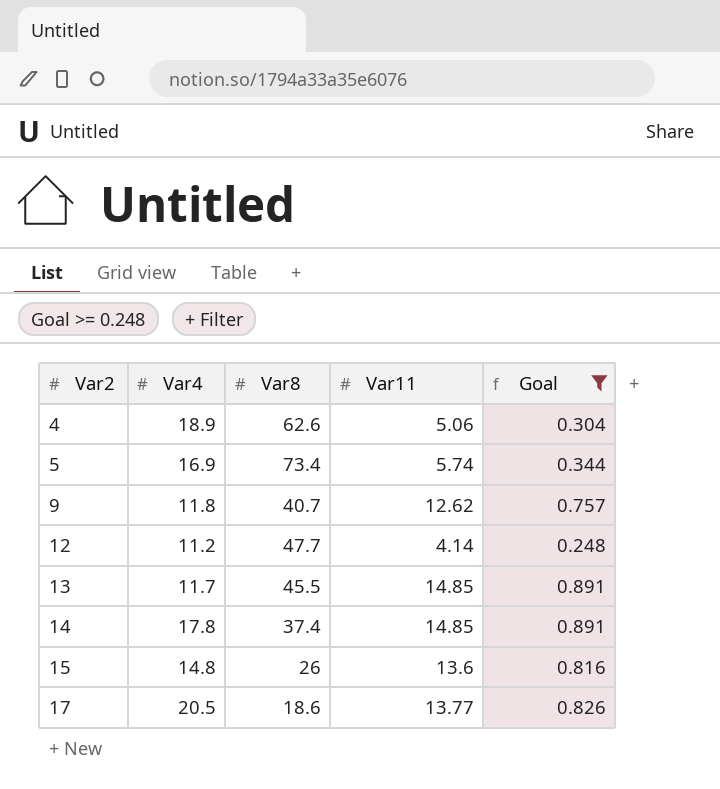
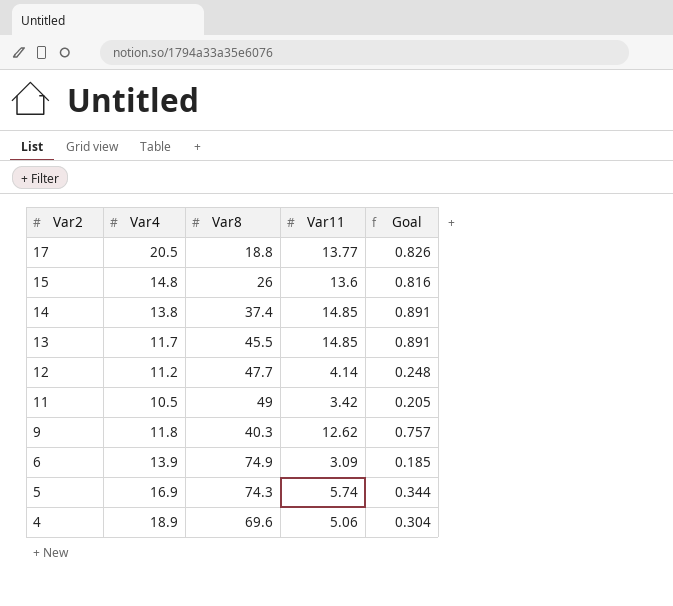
filter: Goal >= 0.248 -> none
row order: Var2 ascending -> Var2 descending
17 | Var8: 18.6 -> 18.8
14 | Var4: 17.8 -> 13.8
9 | Var8: 40.7 -> 40.3
5 | Var8: 73.4 -> 74.3
4 | Var8: 62.6 -> 69.6

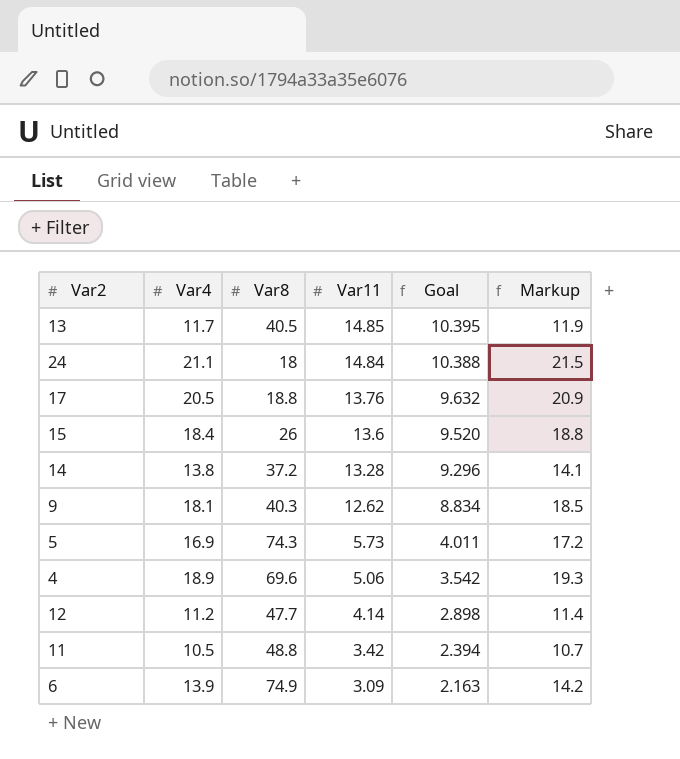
row order: Var2 descending -> Var11 descending
column Goal | formula: [Var11] * 0.06 -> [Var11] * 0.7
column Markup | formula: none -> [Var4] * 1.02
13 | Var8: 45.5 -> 40.5
row 24: none -> 21.1 | 18 | 14.84 | 10.388 | 21.5
17 | Var11: 13.77 -> 13.76
15 | Var4: 14.8 -> 18.4
14 | Var8: 37.4 -> 37.2
14 | Var11: 14.85 -> 13.28
9 | Var4: 11.8 -> 18.1
5 | Var11: 5.74 -> 5.73
11 | Var8: 49 -> 48.8

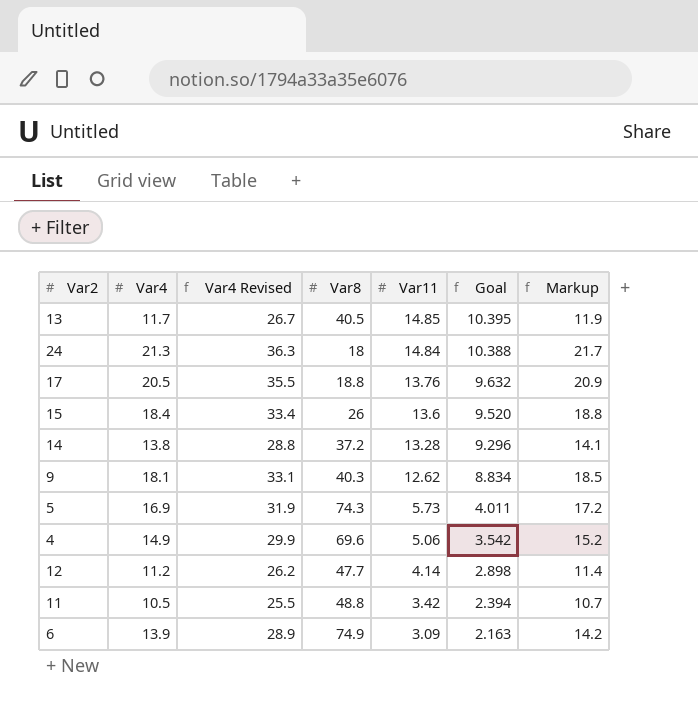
column Var4 Revised | formula: none -> [Var4] + 15
24 | Var4: 21.1 -> 21.3
24 | Markup: 21.5 -> 21.7
4 | Var4: 18.9 -> 14.9
4 | Markup: 19.3 -> 15.2

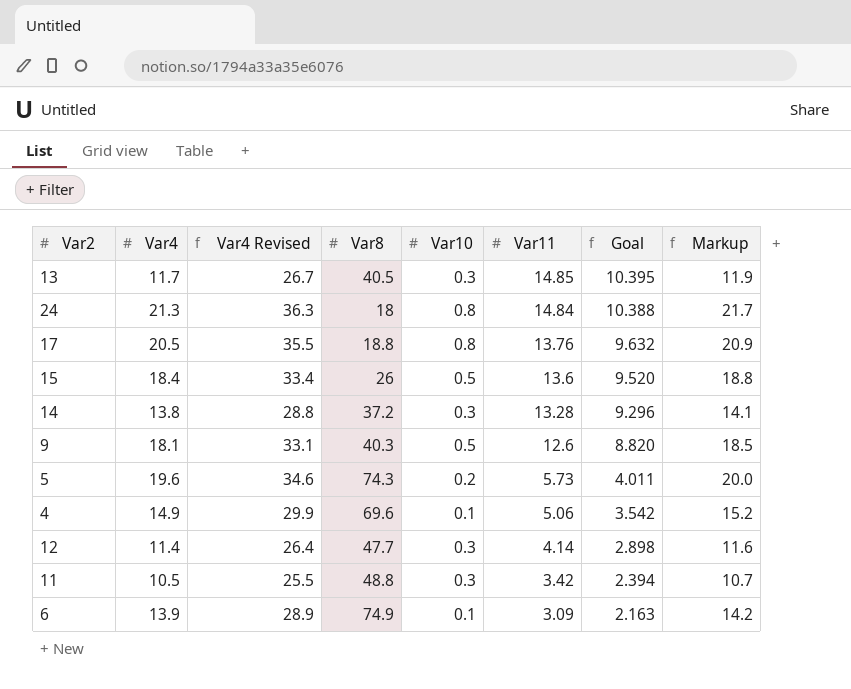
column Var10 | position: none -> 5
9 | Var11: 12.62 -> 12.6
9 | Goal: 8.834 -> 8.820
5 | Var4: 16.9 -> 19.6
5 | Var4 Revised: 31.9 -> 34.6
5 | Markup: 17.2 -> 20.0
12 | Var4: 11.2 -> 11.4
12 | Var4 Revised: 26.2 -> 26.4
12 | Markup: 11.4 -> 11.6

